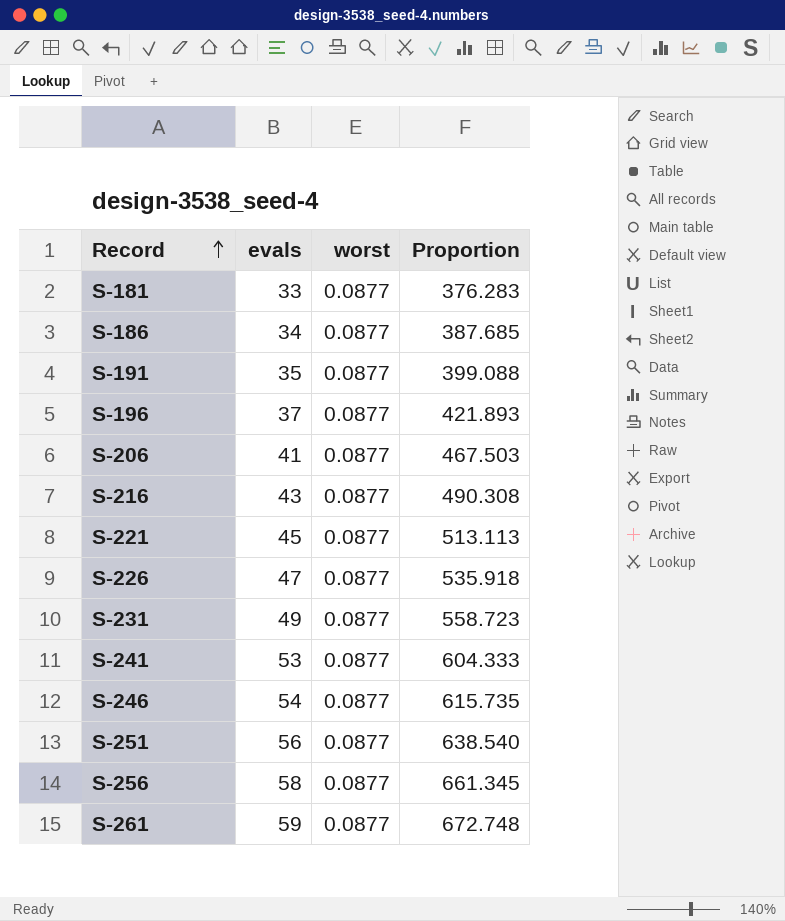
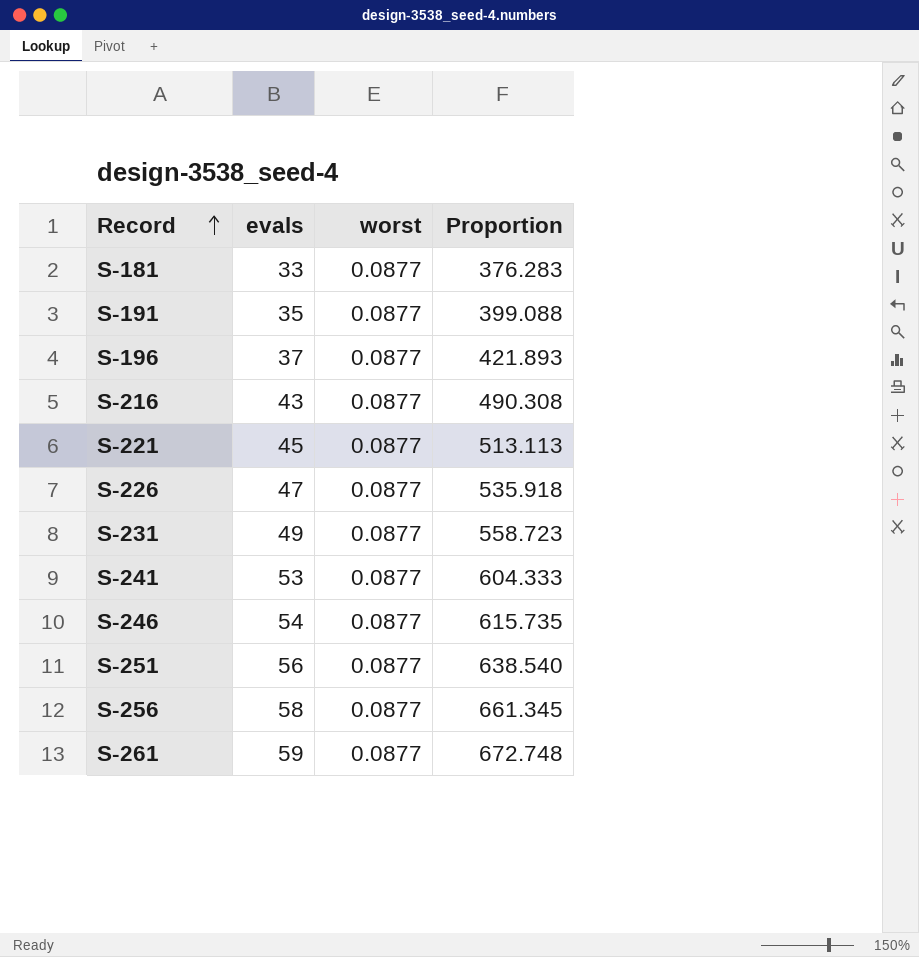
row S-186: 34 | 0.0877 | 387.685 -> none
row S-206: 41 | 0.0877 | 467.503 -> none

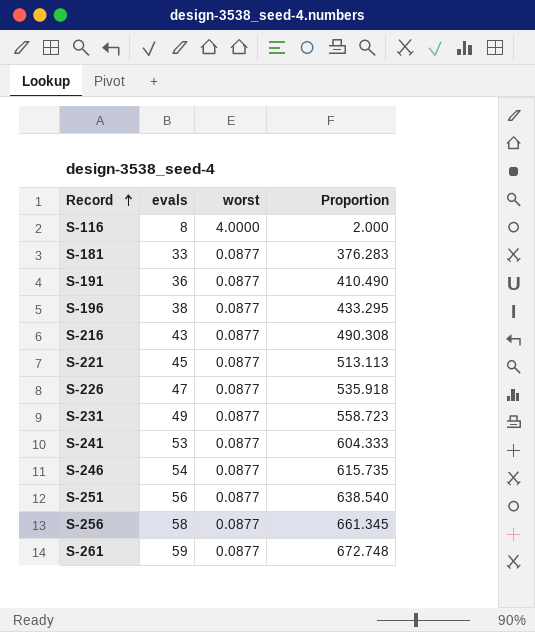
row S-116: none -> 8 | 4.0000 | 2.000
S-191 | evals: 35 -> 36
S-191 | Proportion: 399.088 -> 410.490
S-196 | evals: 37 -> 38
S-196 | Proportion: 421.893 -> 433.295

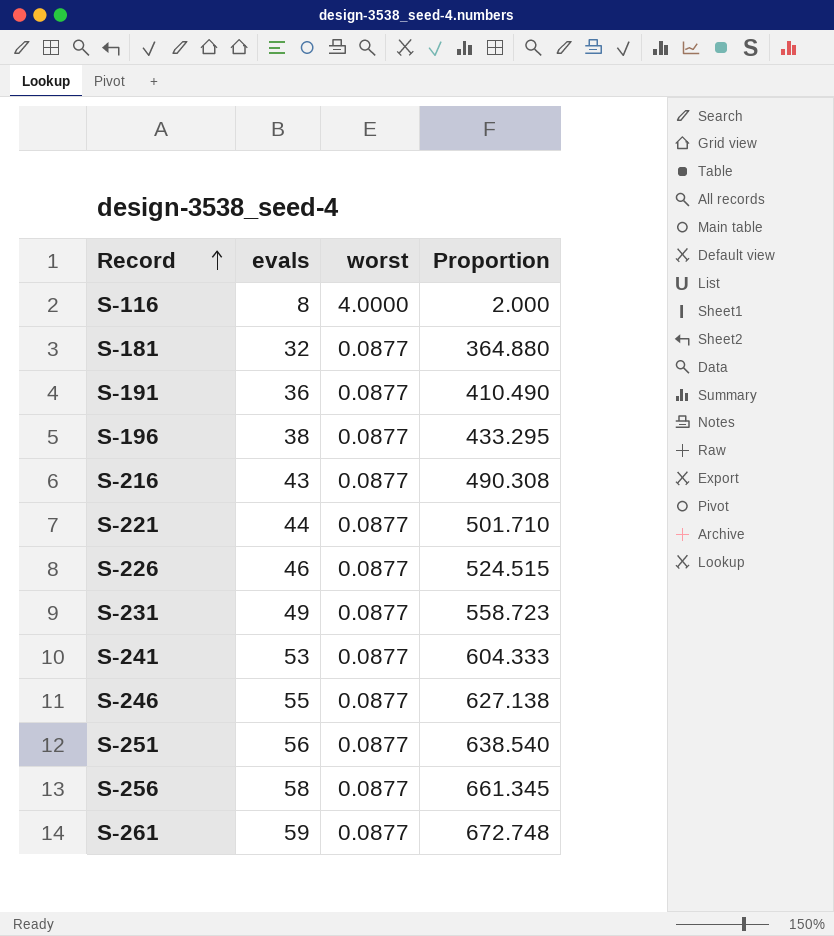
S-181 | evals: 33 -> 32
S-181 | Proportion: 376.283 -> 364.880
S-221 | evals: 45 -> 44
S-221 | Proportion: 513.113 -> 501.710
S-226 | evals: 47 -> 46
S-226 | Proportion: 535.918 -> 524.515
S-246 | evals: 54 -> 55
S-246 | Proportion: 615.735 -> 627.138

